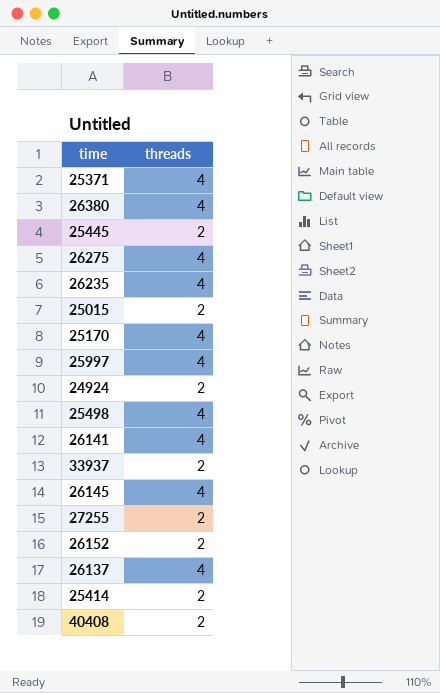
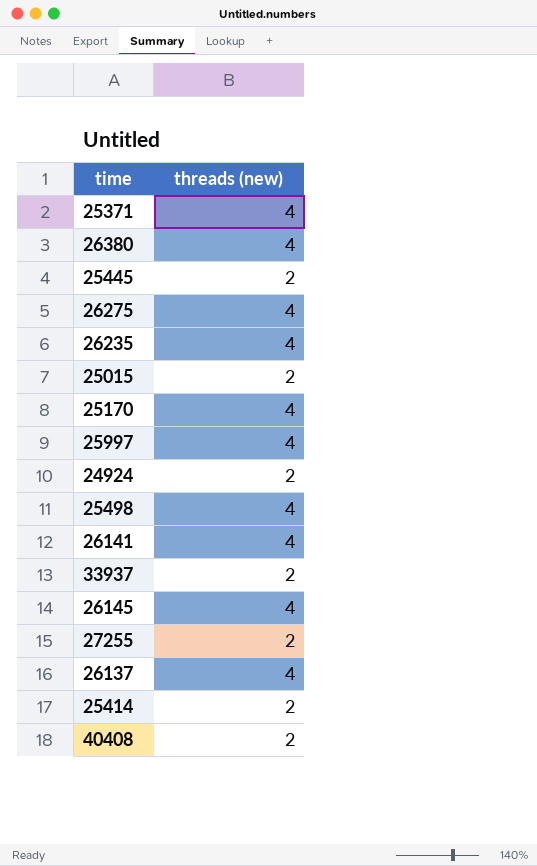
column name: threads -> threads (new)
row 26152: 2 -> none

